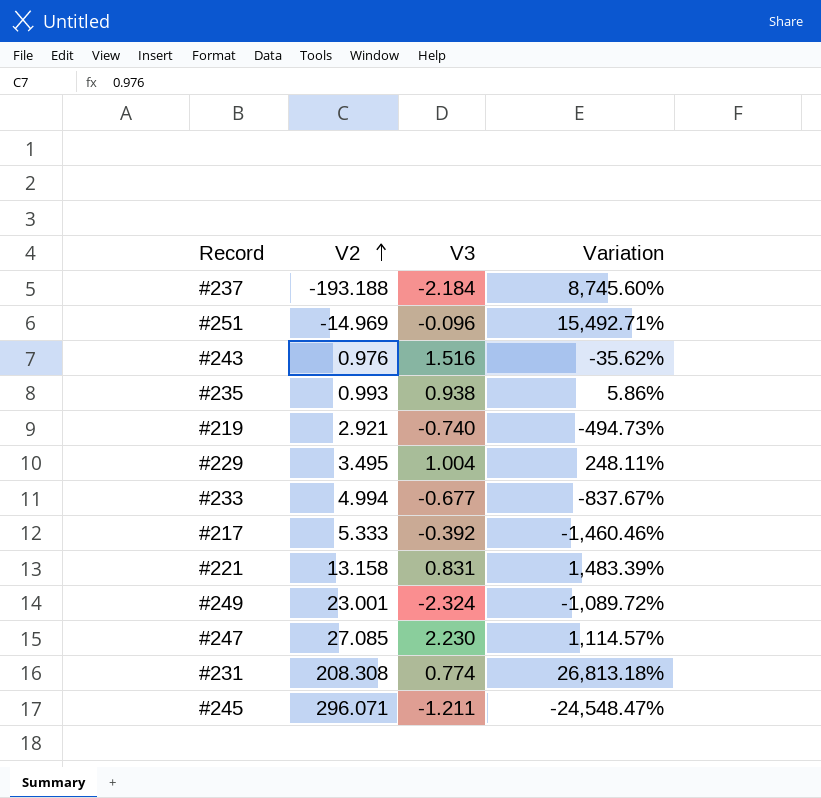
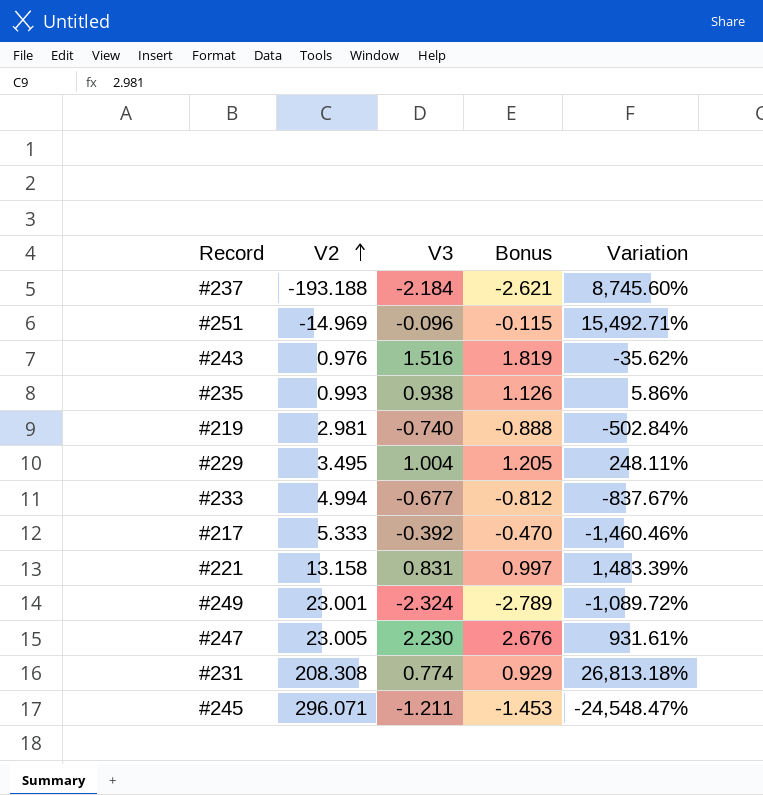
column Bonus | formula: none -> [V3] * 1.2
#219 | V2: 2.921 -> 2.981
#219 | Variation: -494.73% -> -502.84%
#247 | V2: 27.085 -> 23.005
#247 | Variation: 1,114.57% -> 931.61%

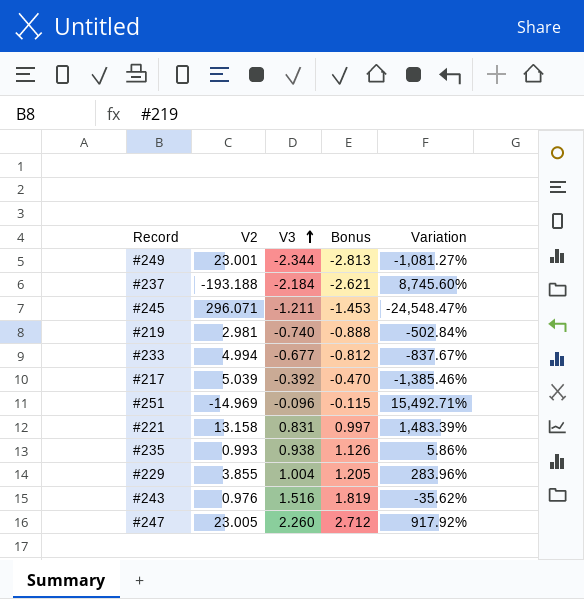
row order: V2 ascending -> V3 ascending
row #231: 208.308 | 0.774 | 0.929 | 26,813.18% -> none
#249 | V3: -2.324 -> -2.344
#249 | Bonus: -2.789 -> -2.813
#249 | Variation: -1,089.72% -> -1,081.27%
#217 | V2: 5.333 -> 5.039
#217 | Variation: -1,460.46% -> -1,385.46%
#229 | V2: 3.495 -> 3.855
#229 | Variation: 248.11% -> 283.96%
#247 | V3: 2.230 -> 2.260
#247 | Bonus: 2.676 -> 2.712
#247 | Variation: 931.61% -> 917.92%

